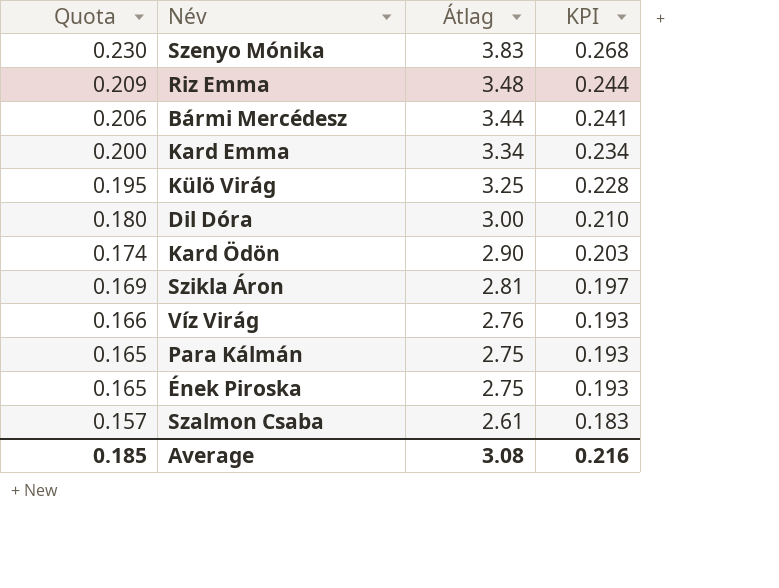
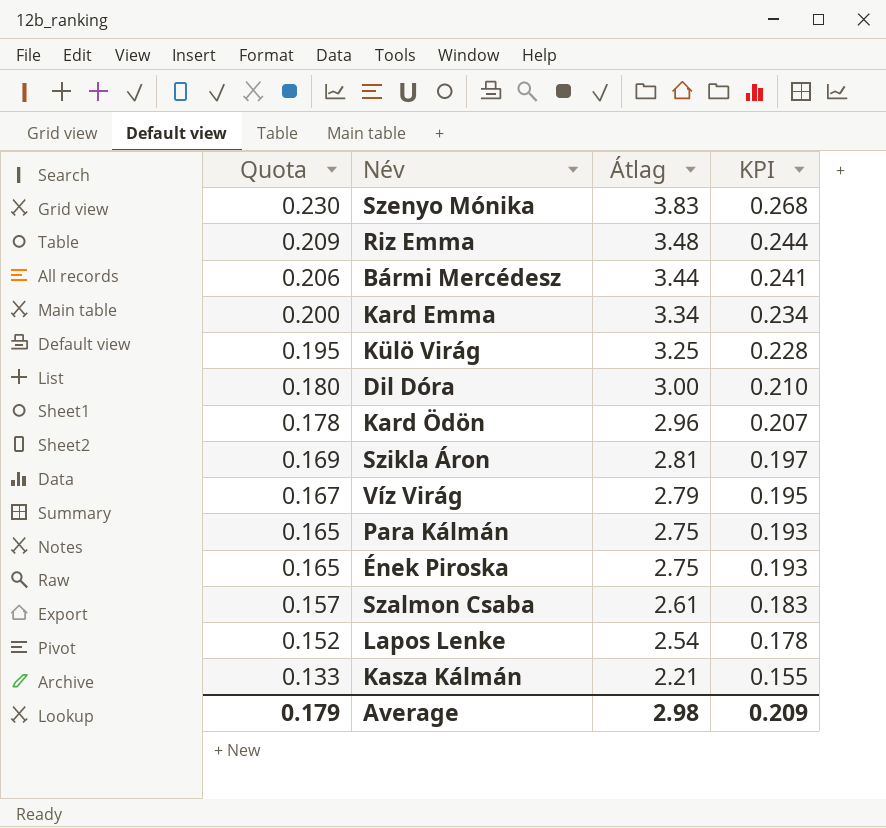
Kard Ödön | Quota: 0.174 -> 0.178
Kard Ödön | Átlag: 2.90 -> 2.96
Kard Ödön | KPI: 0.203 -> 0.207
Víz Virág | Quota: 0.166 -> 0.167
Víz Virág | Átlag: 2.76 -> 2.79
Víz Virág | KPI: 0.193 -> 0.195
row Lapos Lenke: none -> 0.152 | 2.54 | 0.178
row Kasza Kálmán: none -> 0.133 | 2.21 | 0.155
Average | Quota: 0.185 -> 0.179
Average | Átlag: 3.08 -> 2.98
Average | KPI: 0.216 -> 0.209

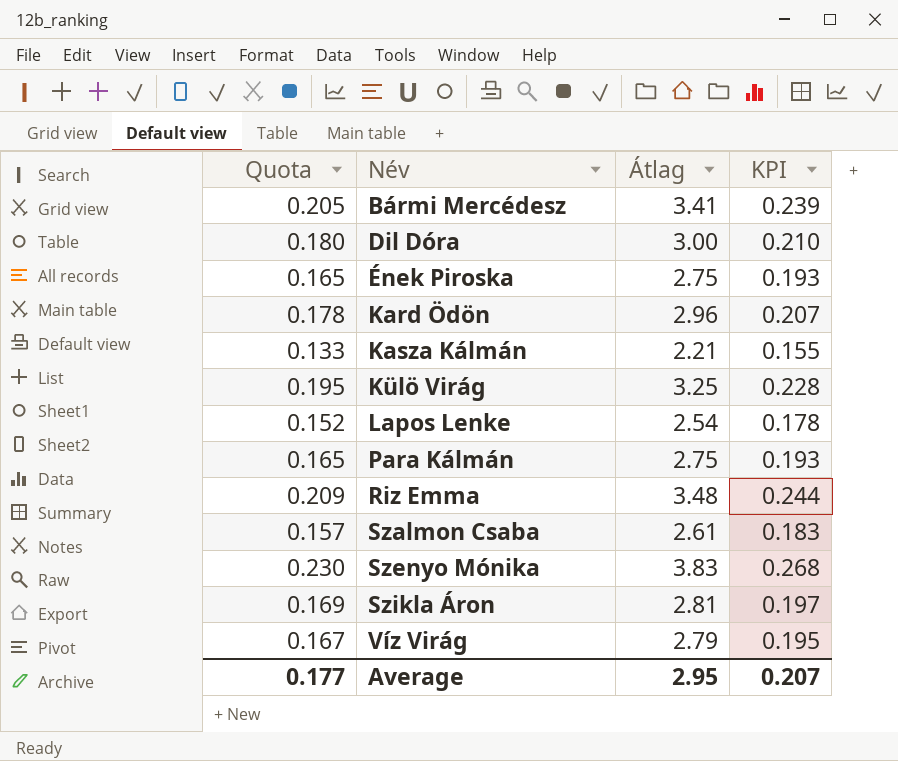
row order: Quota descending -> Név ascending
row Kard Emma: 0.200 | 3.34 | 0.234 -> none
Bármi Mercédesz | Quota: 0.206 -> 0.205
Bármi Mercédesz | Átlag: 3.44 -> 3.41
Bármi Mercédesz | KPI: 0.241 -> 0.239
Average | Quota: 0.179 -> 0.177
Average | Átlag: 2.98 -> 2.95
Average | KPI: 0.209 -> 0.207

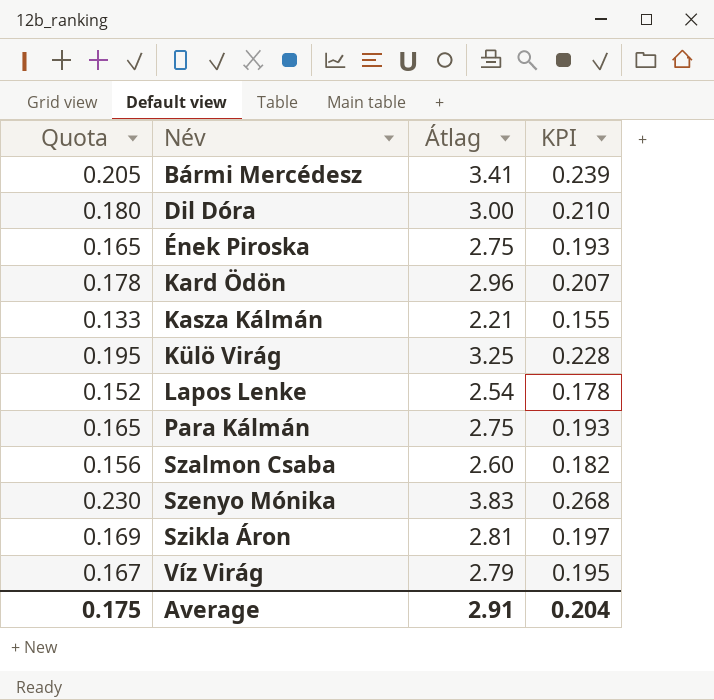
row Riz Emma: 0.209 | 3.48 | 0.244 -> none
Szalmon Csaba | Quota: 0.157 -> 0.156
Szalmon Csaba | Átlag: 2.61 -> 2.60
Szalmon Csaba | KPI: 0.183 -> 0.182
Average | Quota: 0.177 -> 0.175
Average | Átlag: 2.95 -> 2.91
Average | KPI: 0.207 -> 0.204

